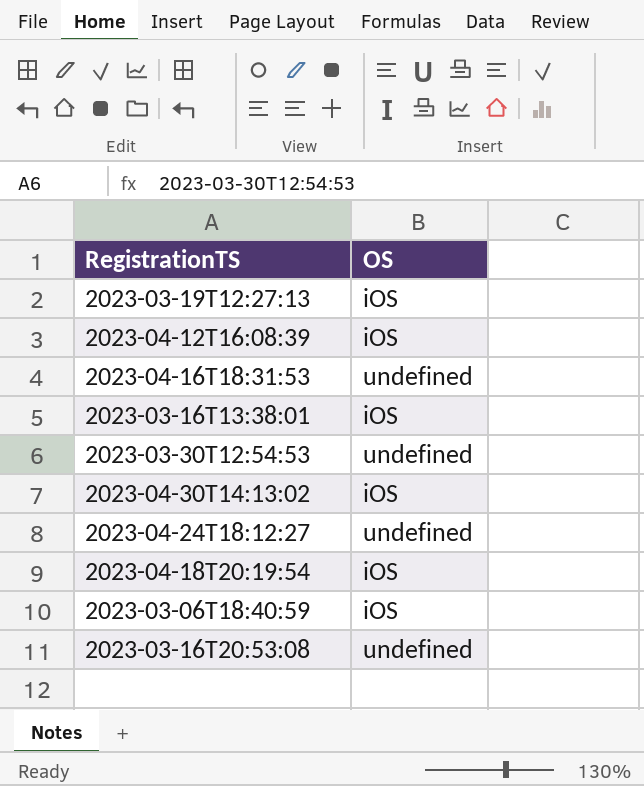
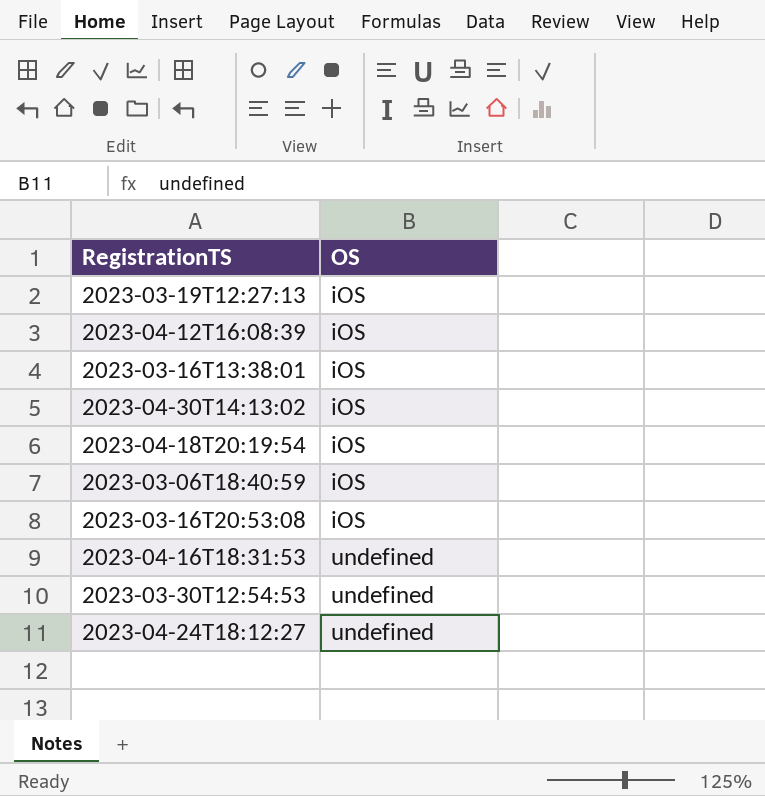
row order: none -> OS ascending
2023-03-16T20:53:08 | OS: undefined -> iOS

